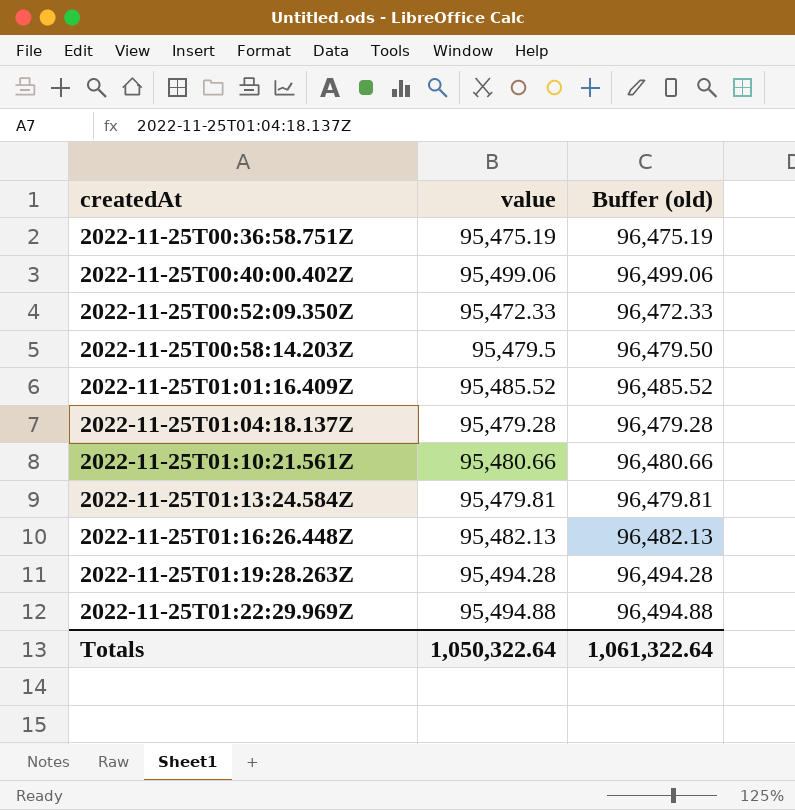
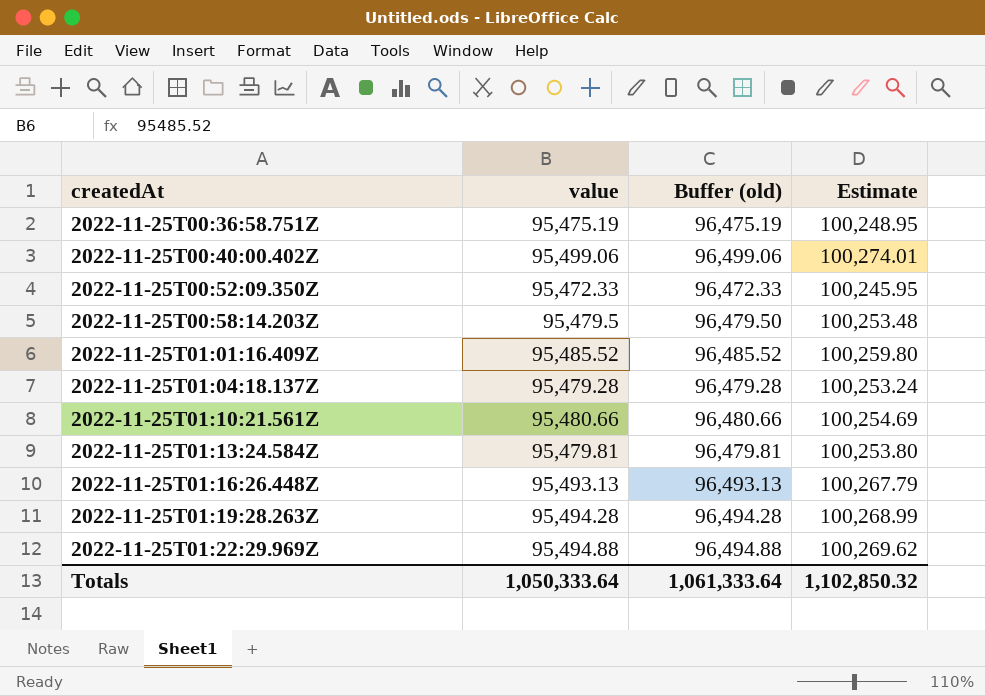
column Estimate | formula: none -> [value] * 1.05
2022-11-25T01:16:26.448Z | value: 95,482.13 -> 95,493.13
2022-11-25T01:16:26.448Z | Buffer (old): 96,482.13 -> 96,493.13
Totals | value: 1,050,322.64 -> 1,050,333.64
Totals | Buffer (old): 1,061,322.64 -> 1,061,333.64

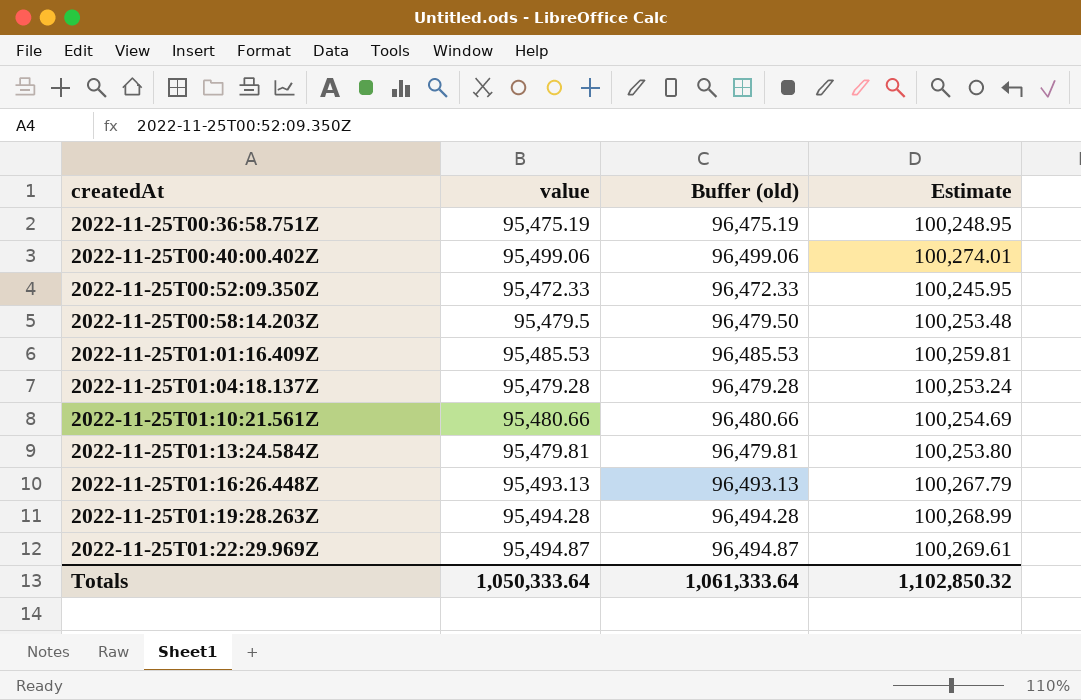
2022-11-25T01:01:16.409Z | value: 95,485.52 -> 95,485.53
2022-11-25T01:01:16.409Z | Buffer (old): 96,485.52 -> 96,485.53
2022-11-25T01:01:16.409Z | Estimate: 100,259.80 -> 100,259.81
2022-11-25T01:22:29.969Z | value: 95,494.88 -> 95,494.87
2022-11-25T01:22:29.969Z | Buffer (old): 96,494.88 -> 96,494.87
2022-11-25T01:22:29.969Z | Estimate: 100,269.62 -> 100,269.61

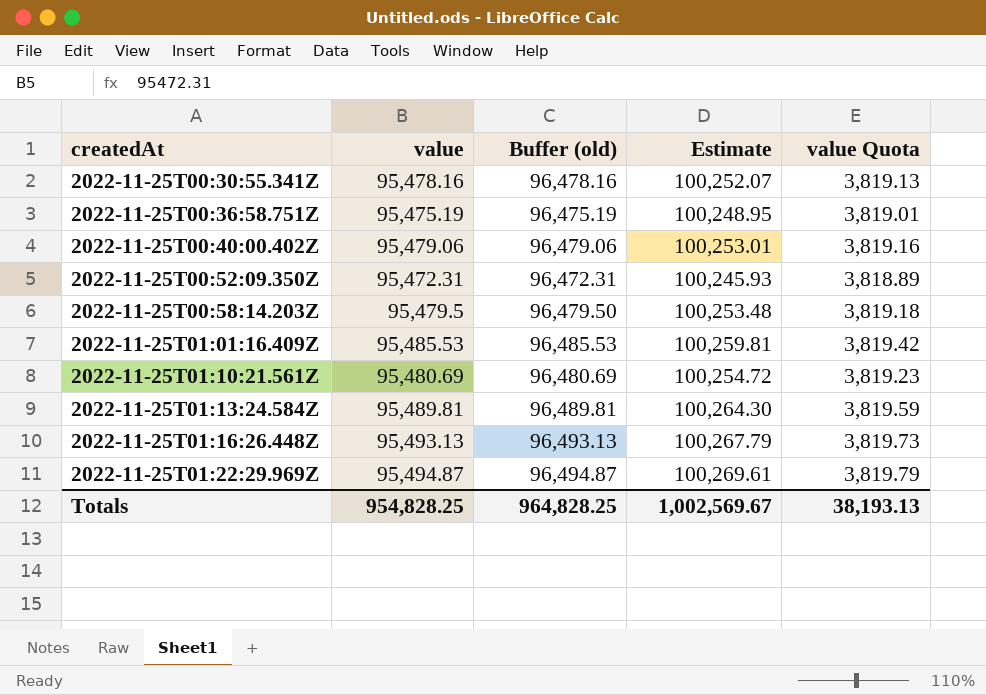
column value Quota | formula: none -> [value] * 0.04
row 2022-11-25T01:04:18.137Z: 95,479.28 | 96,479.28 | 100,253.24 -> none
row 2022-11-25T01:19:28.263Z: 95,494.28 | 96,494.28 | 100,268.99 -> none
row 2022-11-25T00:30:55.341Z: none -> 95,478.16 | 96,478.16 | 100,252.07 | 3,819.13
2022-11-25T00:40:00.402Z | value: 95,499.06 -> 95,479.06
2022-11-25T00:40:00.402Z | Buffer (old): 96,499.06 -> 96,479.06
2022-11-25T00:40:00.402Z | Estimate: 100,274.01 -> 100,253.01
2022-11-25T00:52:09.350Z | value: 95,472.33 -> 95,472.31
2022-11-25T00:52:09.350Z | Buffer (old): 96,472.33 -> 96,472.31
2022-11-25T00:52:09.350Z | Estimate: 100,245.95 -> 100,245.93
2022-11-25T01:10:21.561Z | value: 95,480.66 -> 95,480.69
2022-11-25T01:10:21.561Z | Buffer (old): 96,480.66 -> 96,480.69
2022-11-25T01:10:21.561Z | Estimate: 100,254.69 -> 100,254.72
2022-11-25T01:13:24.584Z | value: 95,479.81 -> 95,489.81
2022-11-25T01:13:24.584Z | Buffer (old): 96,479.81 -> 96,489.81
2022-11-25T01:13:24.584Z | Estimate: 100,253.80 -> 100,264.30
Totals | value: 1,050,333.64 -> 954,828.25
Totals | Buffer (old): 1,061,333.64 -> 964,828.25
Totals | Estimate: 1,102,850.32 -> 1,002,569.67

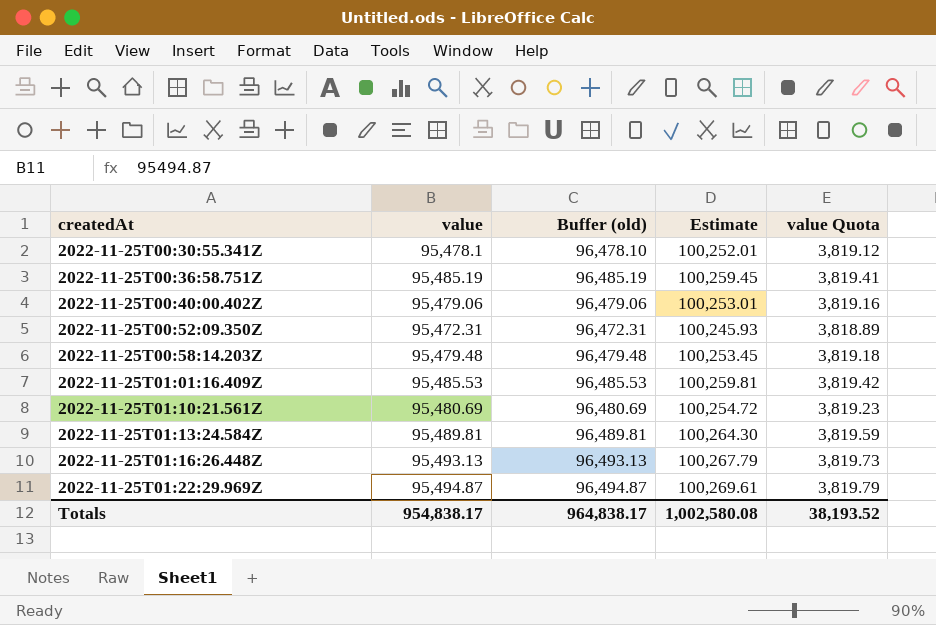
2022-11-25T00:30:55.341Z | value: 95,478.16 -> 95,478.1
2022-11-25T00:30:55.341Z | Buffer (old): 96,478.16 -> 96,478.10
2022-11-25T00:30:55.341Z | Estimate: 100,252.07 -> 100,252.01
2022-11-25T00:30:55.341Z | value Quota: 3,819.13 -> 3,819.12
2022-11-25T00:36:58.751Z | value: 95,475.19 -> 95,485.19
2022-11-25T00:36:58.751Z | Buffer (old): 96,475.19 -> 96,485.19
2022-11-25T00:36:58.751Z | Estimate: 100,248.95 -> 100,259.45
2022-11-25T00:36:58.751Z | value Quota: 3,819.01 -> 3,819.41
2022-11-25T00:58:14.203Z | value: 95,479.5 -> 95,479.48
2022-11-25T00:58:14.203Z | Buffer (old): 96,479.50 -> 96,479.48
2022-11-25T00:58:14.203Z | Estimate: 100,253.48 -> 100,253.45
Totals | value: 954,828.25 -> 954,838.17
Totals | Buffer (old): 964,828.25 -> 964,838.17
Totals | Estimate: 1,002,569.67 -> 1,002,580.08
Totals | value Quota: 38,193.13 -> 38,193.52

